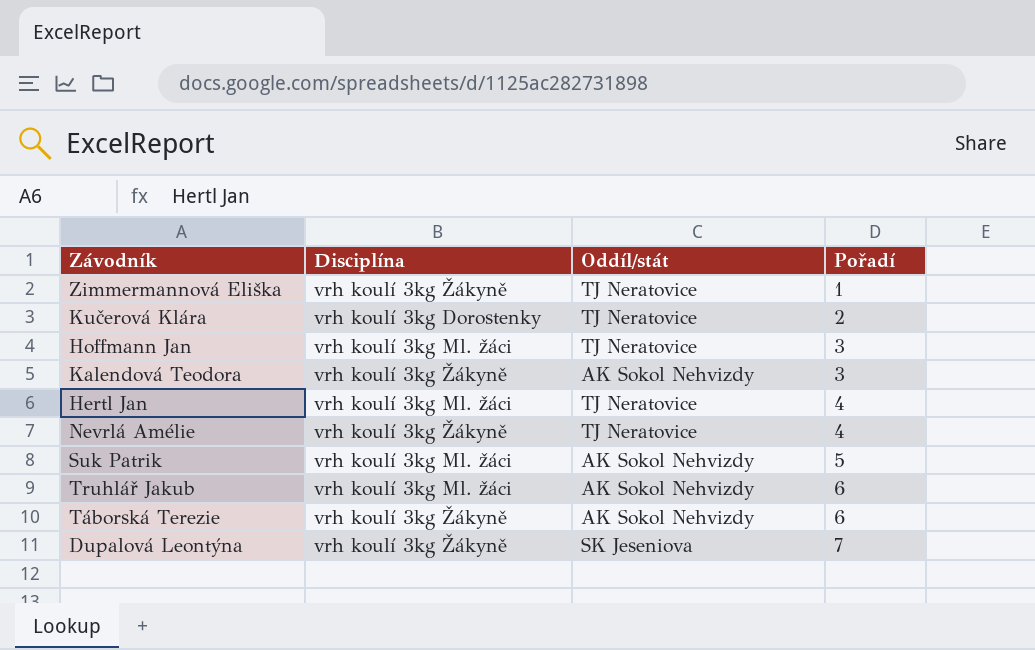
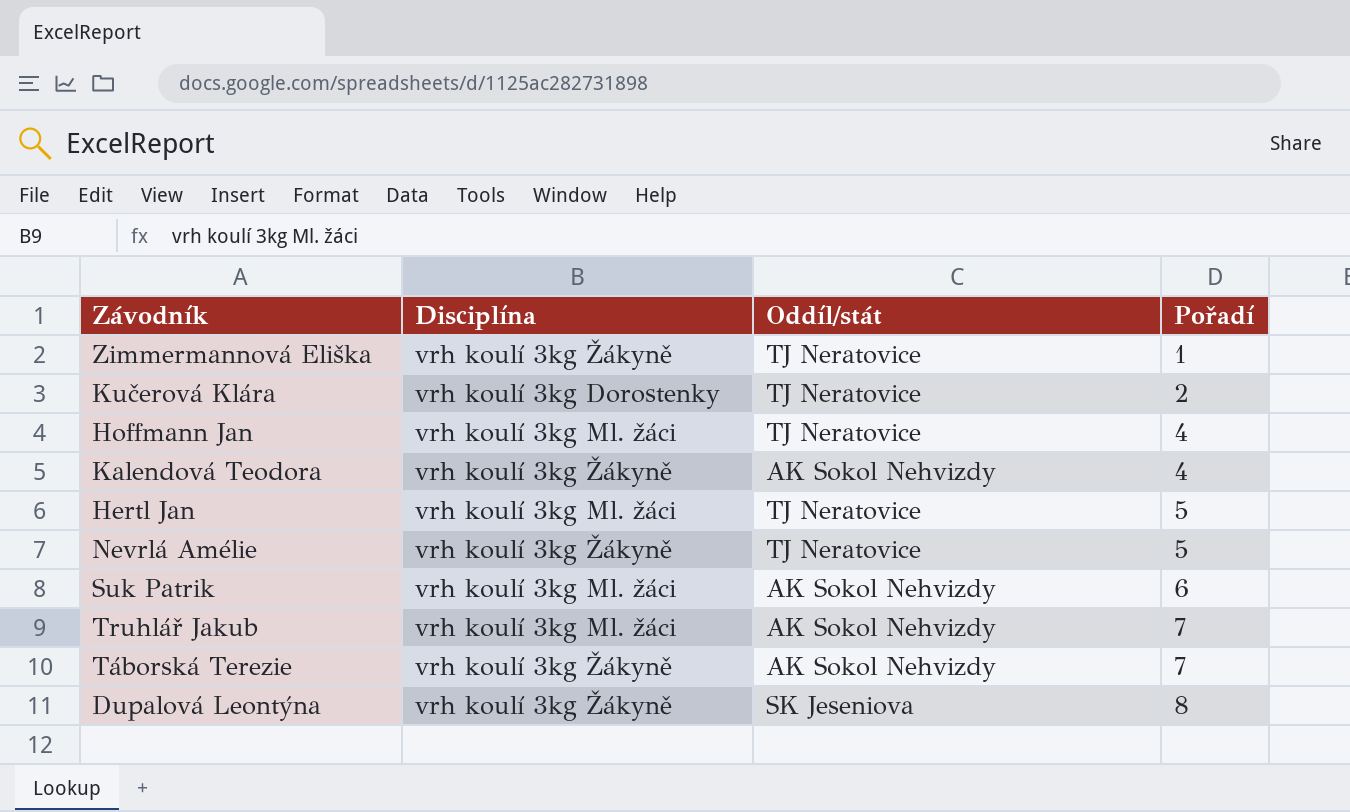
Hoffmann Jan | Pořadí: 3 -> 4
Kalendová Teodora | Pořadí: 3 -> 4
Hertl Jan | Pořadí: 4 -> 5
Nevrlá Amélie | Pořadí: 4 -> 5
Suk Patrik | Pořadí: 5 -> 6
Truhlář Jakub | Pořadí: 6 -> 7
Táborská Terezie | Pořadí: 6 -> 7
Dupalová Leontýna | Pořadí: 7 -> 8

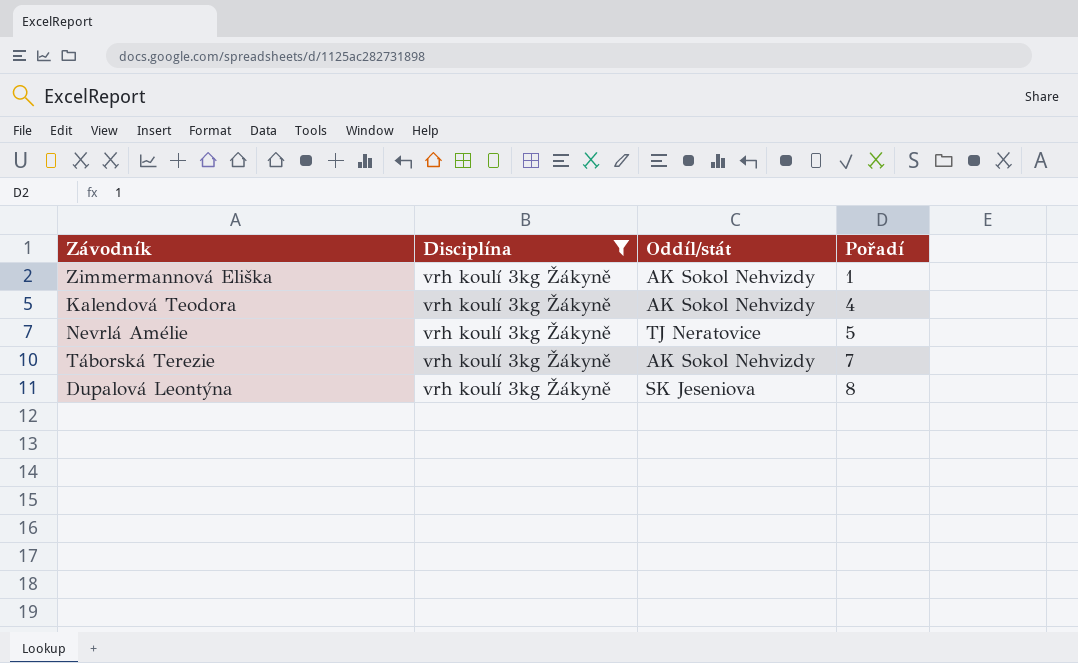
filter: none -> Disciplína = vrh koulí 3kg Žákyně
Zimmermannová Eliška | Oddíl/stát: TJ Neratovice -> AK Sokol Nehvizdy

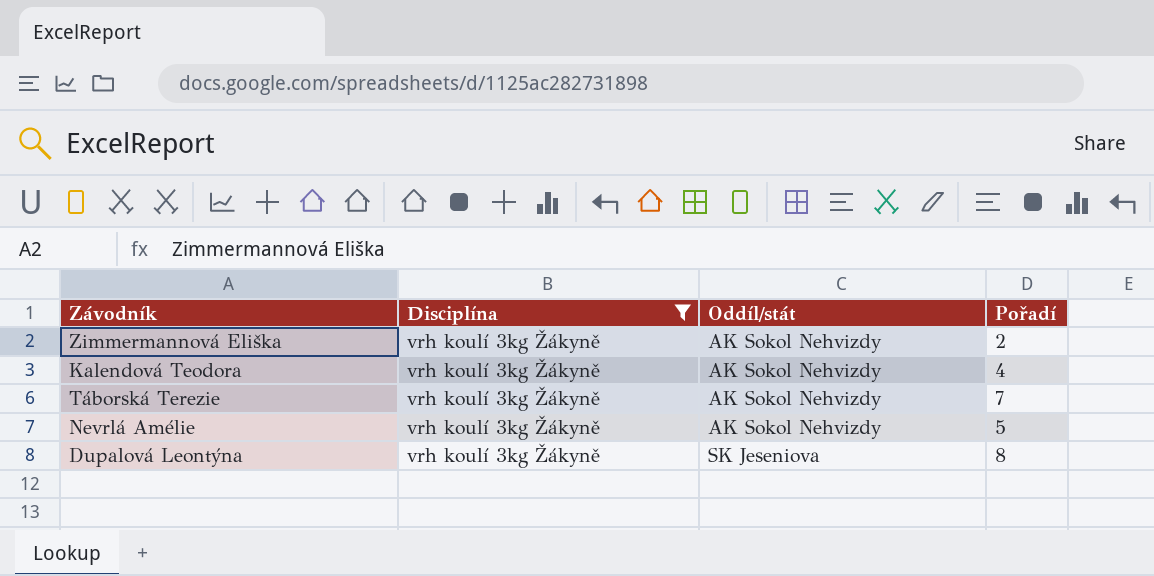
row order: Pořadí ascending -> Oddíl/stát ascending
Zimmermannová Eliška | Pořadí: 1 -> 2
Nevrlá Amélie | Oddíl/stát: TJ Neratovice -> AK Sokol Nehvizdy

